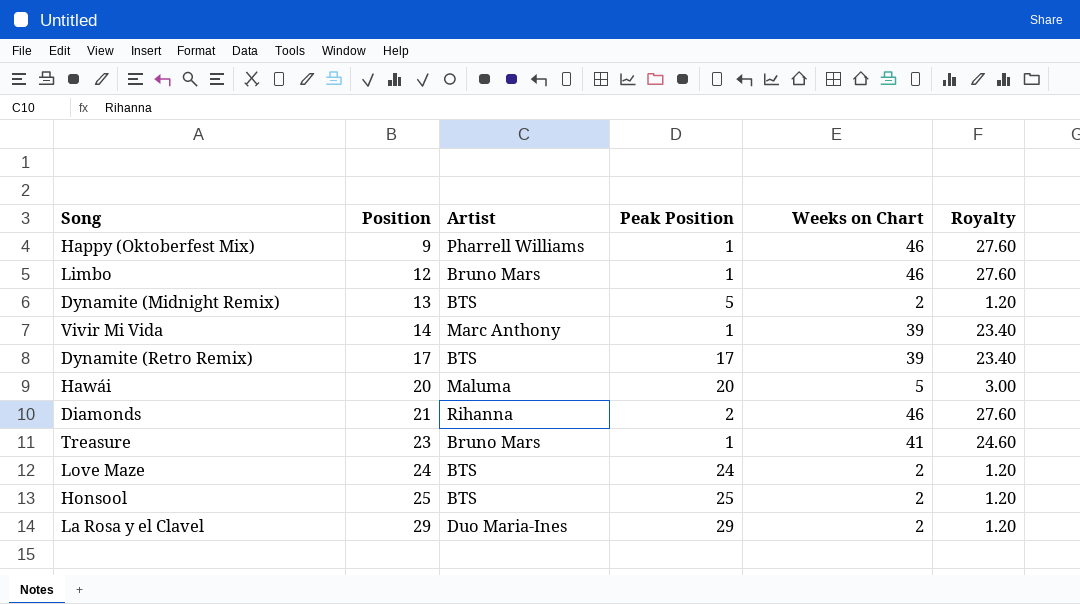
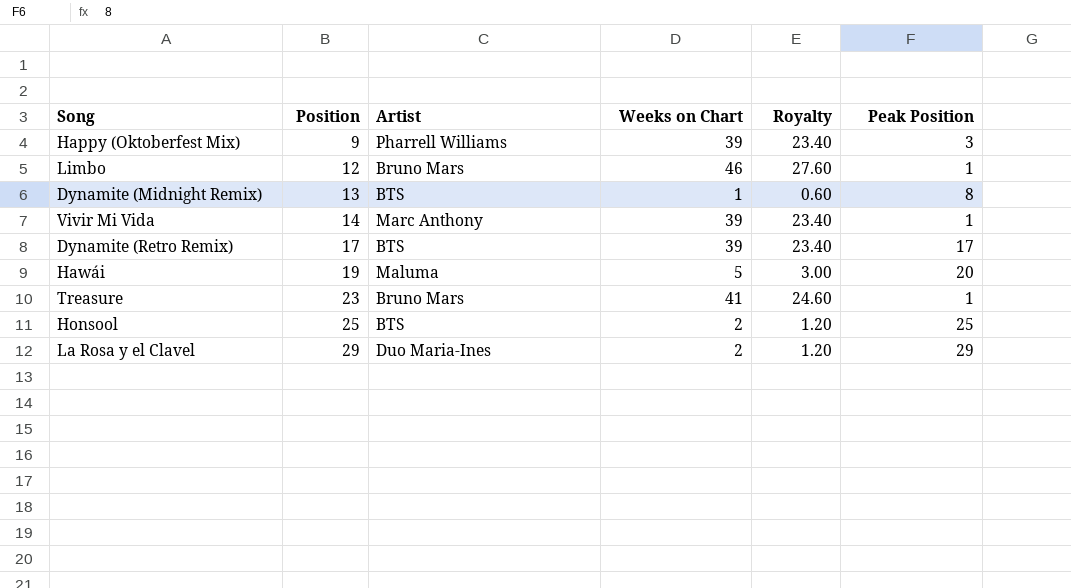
column Peak Position | position: 4 -> 6
row Diamonds: 21 | Rihanna | 2 | 46 | 27.60 -> none
row Love Maze: 24 | BTS | 24 | 2 | 1.20 -> none
Happy (Oktoberfest Mix) | Weeks on Chart: 46 -> 39
Happy (Oktoberfest Mix) | Royalty: 27.60 -> 23.40
Happy (Oktoberfest Mix) | Peak Position: 1 -> 3
Dynamite (Midnight Remix) | Weeks on Chart: 2 -> 1
Dynamite (Midnight Remix) | Royalty: 1.20 -> 0.60
Dynamite (Midnight Remix) | Peak Position: 5 -> 8
Hawái | Position: 20 -> 19

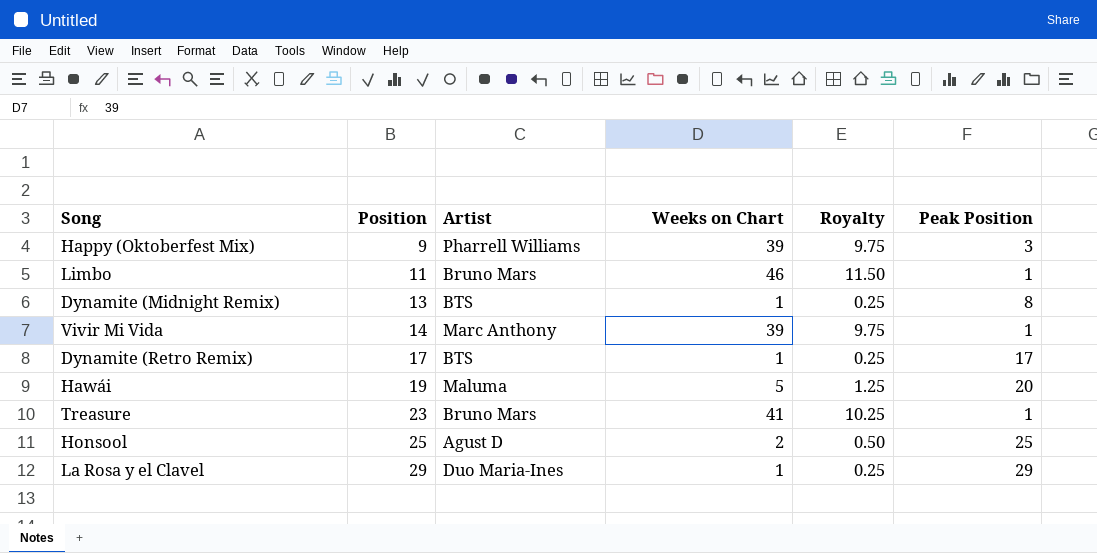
column Royalty | formula: [Weeks on Chart] * 0.6 -> [Weeks on Chart] * 0.25
Limbo | Position: 12 -> 11
Dynamite (Retro Remix) | Weeks on Chart: 39 -> 1
Honsool | Artist: BTS -> Agust D
La Rosa y el Clavel | Weeks on Chart: 2 -> 1

